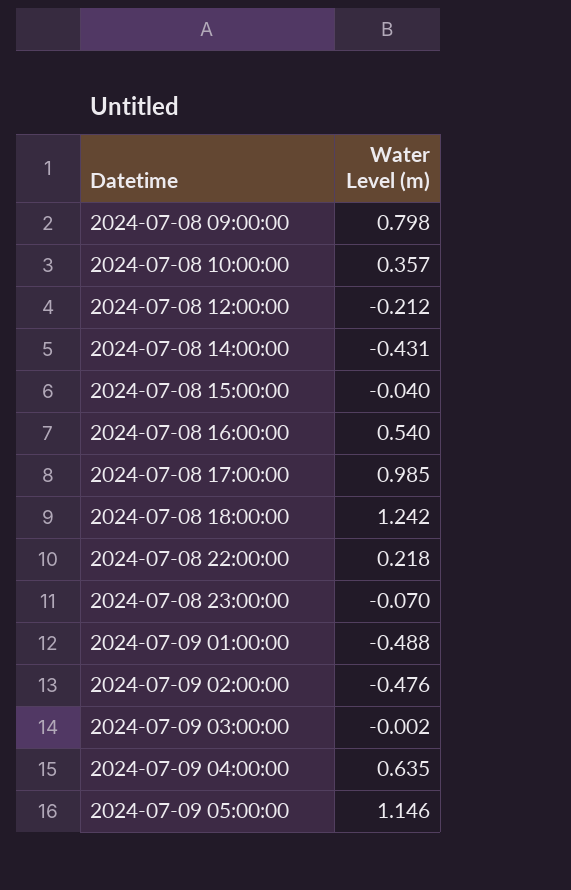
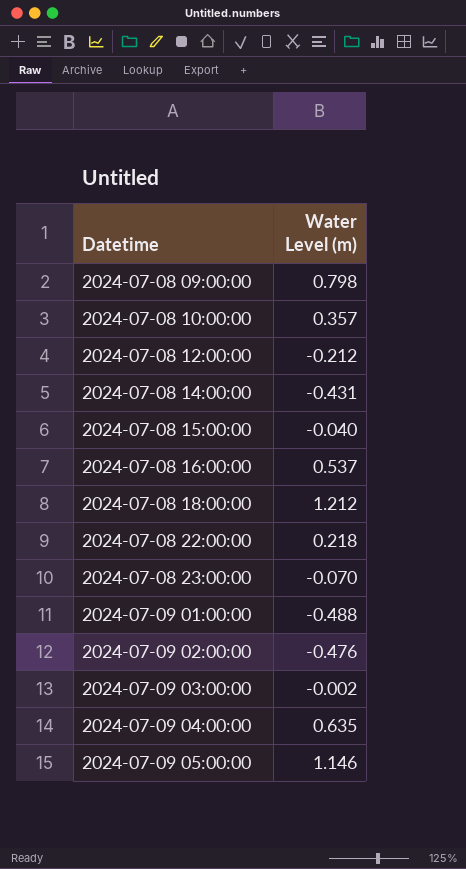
row 2024-07-08 17:00:00: 0.985 -> none
2024-07-08 16:00:00 | Water Level (m): 0.540 -> 0.537
2024-07-08 18:00:00 | Water Level (m): 1.242 -> 1.212

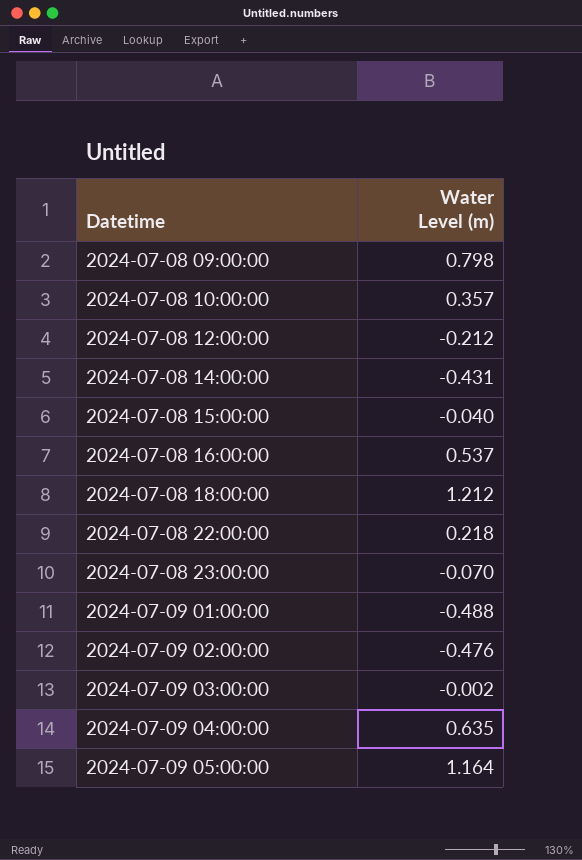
2024-07-09 05:00:00 | Water Level (m): 1.146 -> 1.164

